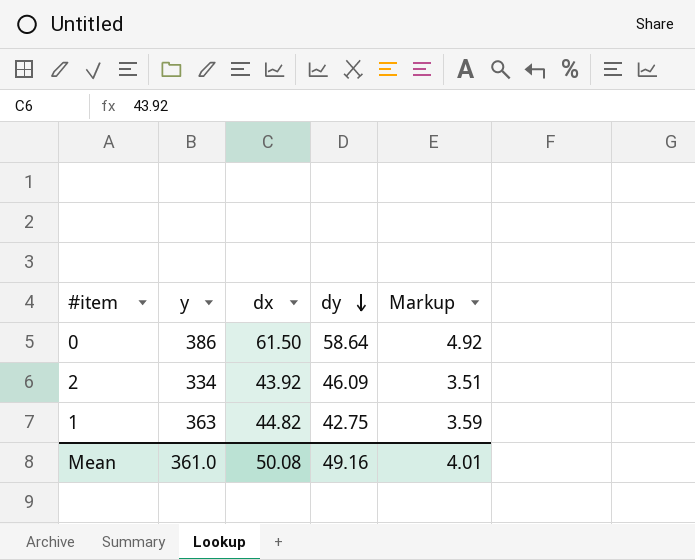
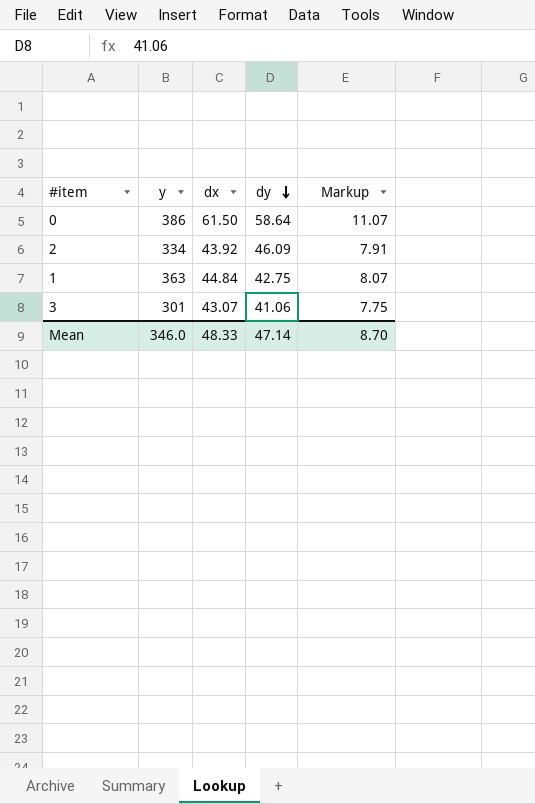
column Markup | formula: [dx] * 0.08 -> [dx] * 0.18
1 | dx: 44.82 -> 44.84
row 3: none -> 301 | 43.07 | 41.06 | 7.75
Mean | y: 361.0 -> 346.0
Mean | dx: 50.08 -> 48.33
Mean | dy: 49.16 -> 47.14
Mean | Markup: 4.01 -> 8.70

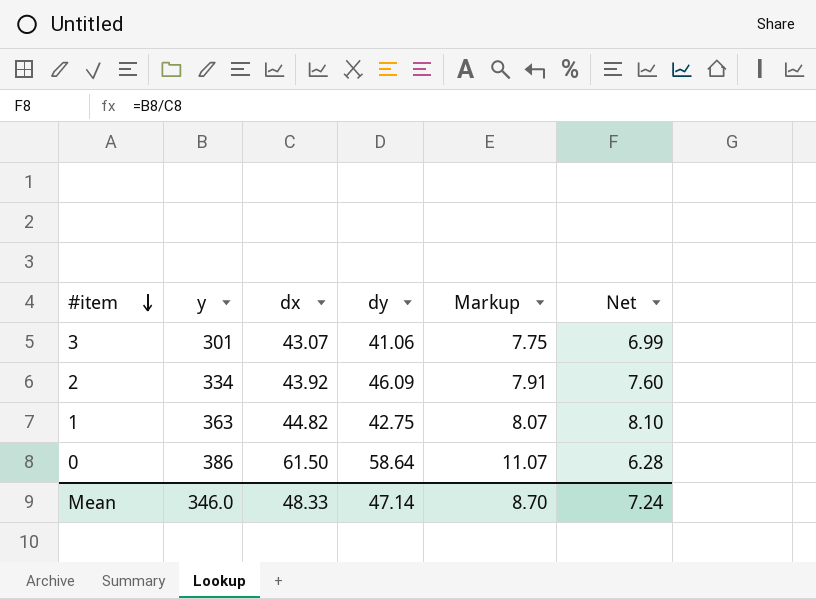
row order: dy descending -> #item descending
column Net | formula: none -> [y] / [dx]
1 | dx: 44.84 -> 44.82

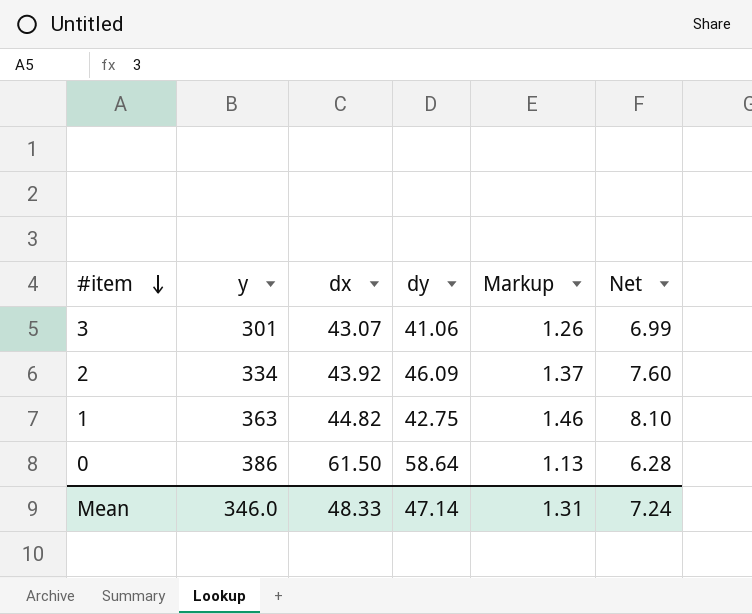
column Markup | formula: [dx] * 0.18 -> [Net] * 0.18
Mean | Markup: 8.70 -> 1.31

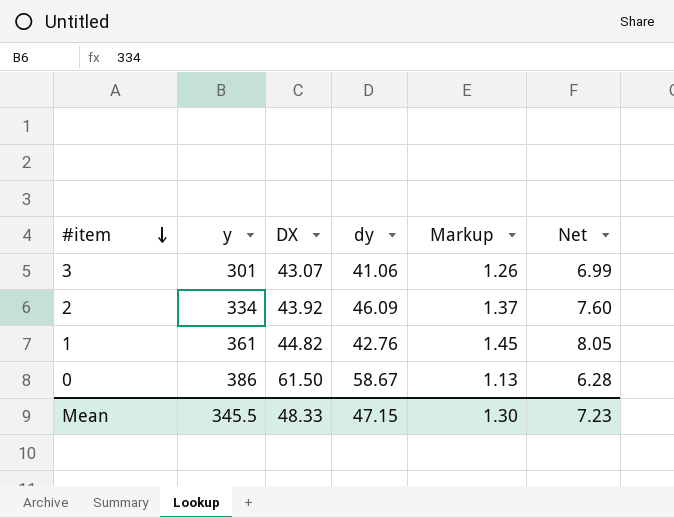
column name: dx -> DX
1 | y: 363 -> 361
1 | dy: 42.75 -> 42.76
1 | Markup: 1.46 -> 1.45
1 | Net: 8.10 -> 8.05
0 | dy: 58.64 -> 58.67
Mean | y: 346.0 -> 345.5
Mean | dy: 47.14 -> 47.15
Mean | Markup: 1.31 -> 1.30
Mean | Net: 7.24 -> 7.23

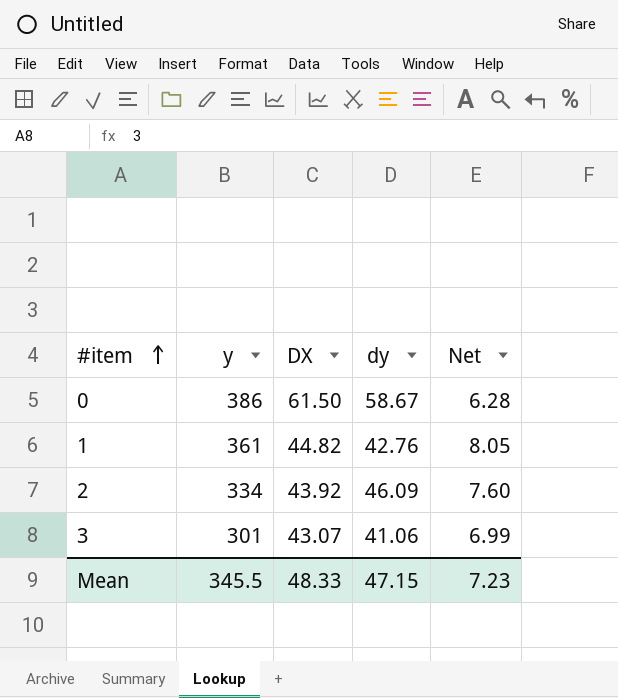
row order: #item descending -> #item ascending
column Markup | formula: [Net] * 0.18 -> none

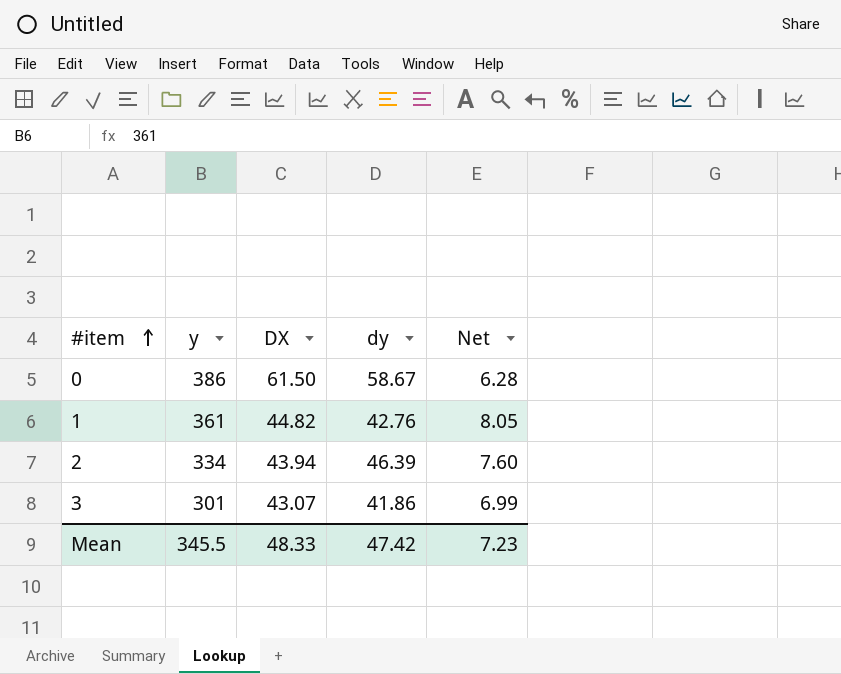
2 | DX: 43.92 -> 43.94
2 | dy: 46.09 -> 46.39
3 | dy: 41.06 -> 41.86
Mean | dy: 47.15 -> 47.42

